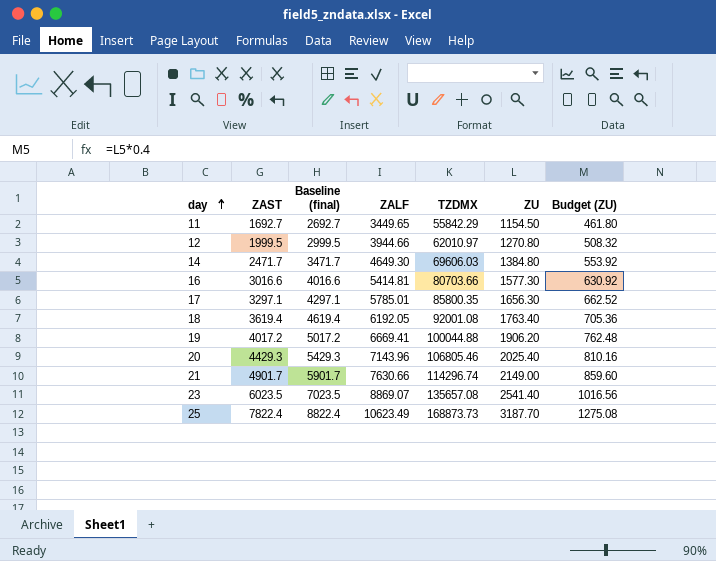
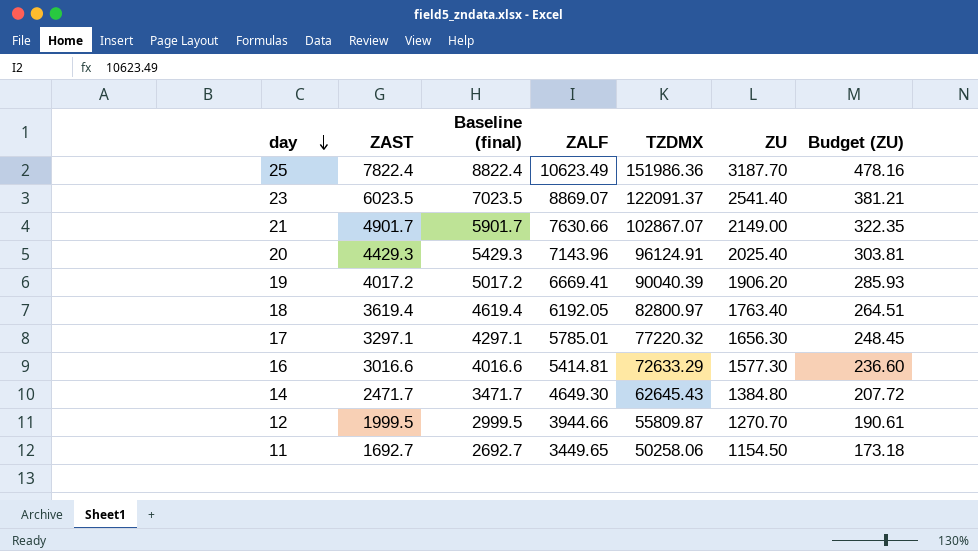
row order: day ascending -> day descending
column Budget (ZU) | formula: [ZU] * 0.4 -> [ZU] * 0.15
25 | TZDMX: 168873.73 -> 151986.36
23 | TZDMX: 135657.08 -> 122091.37
21 | TZDMX: 114296.74 -> 102867.07
20 | TZDMX: 106805.46 -> 96124.91
19 | TZDMX: 100044.88 -> 90040.39
18 | TZDMX: 92001.08 -> 82800.97
17 | TZDMX: 85800.35 -> 77220.32
16 | TZDMX: 80703.66 -> 72633.29
14 | TZDMX: 69606.03 -> 62645.43
12 | TZDMX: 62010.97 -> 55809.87
12 | ZU: 1270.80 -> 1270.70
11 | TZDMX: 55842.29 -> 50258.06

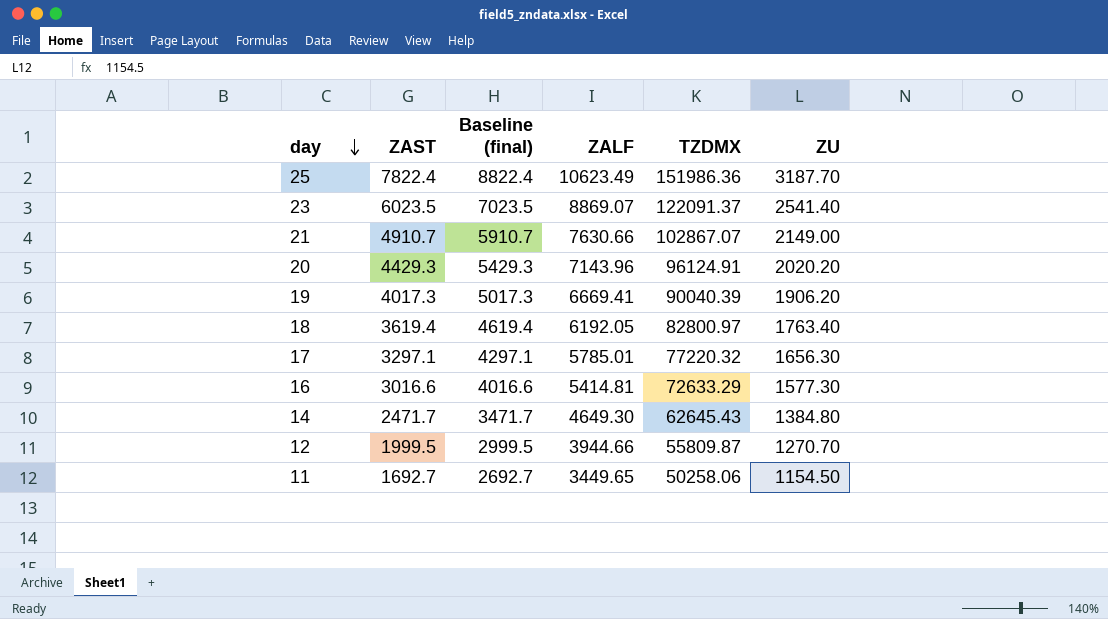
column Budget (ZU) | formula: [ZU] * 0.15 -> none
21 | ZAST: 4901.7 -> 4910.7
21 | Baseline (final): 5901.7 -> 5910.7
20 | ZU: 2025.40 -> 2020.20
19 | ZAST: 4017.2 -> 4017.3
19 | Baseline (final): 5017.2 -> 5017.3

